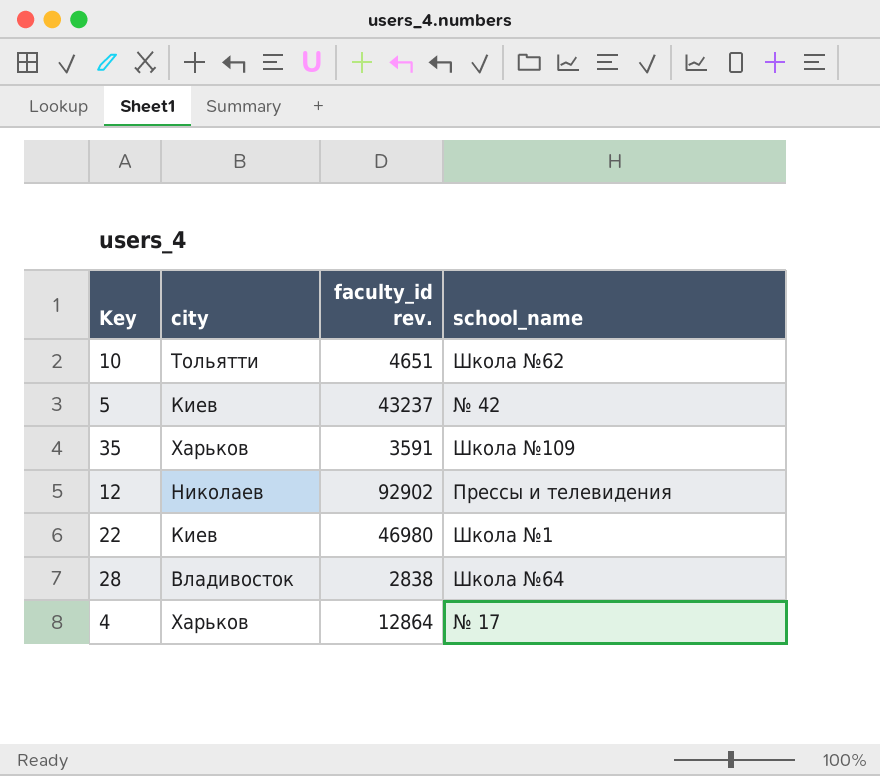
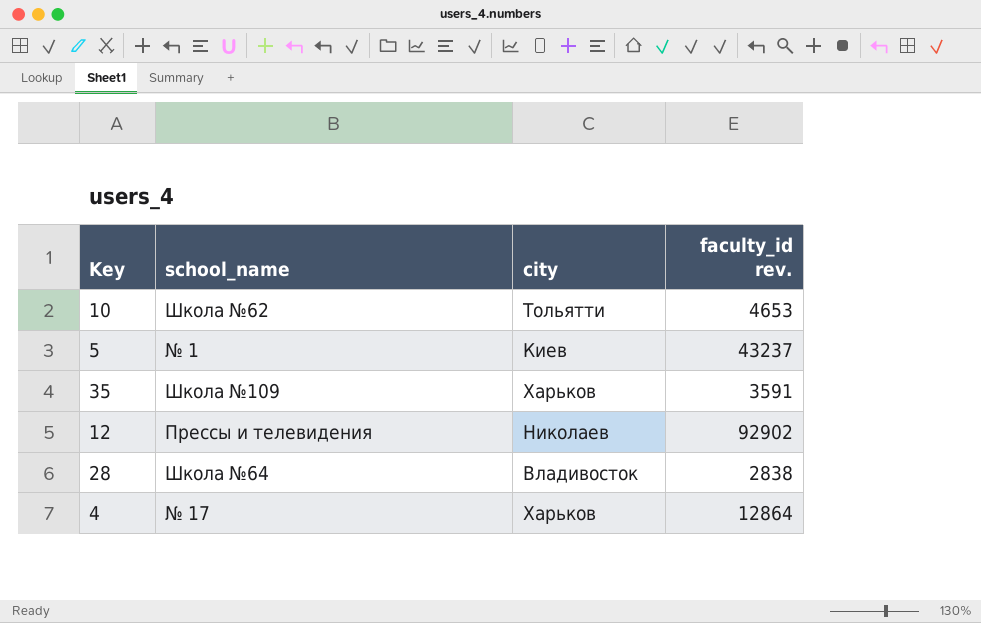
column school_name | position: 4 -> 2
row 22: Киев | 46980 | Школа №1 -> none
10 | faculty_id rev.: 4651 -> 4653
5 | school_name: № 42 -> № 1

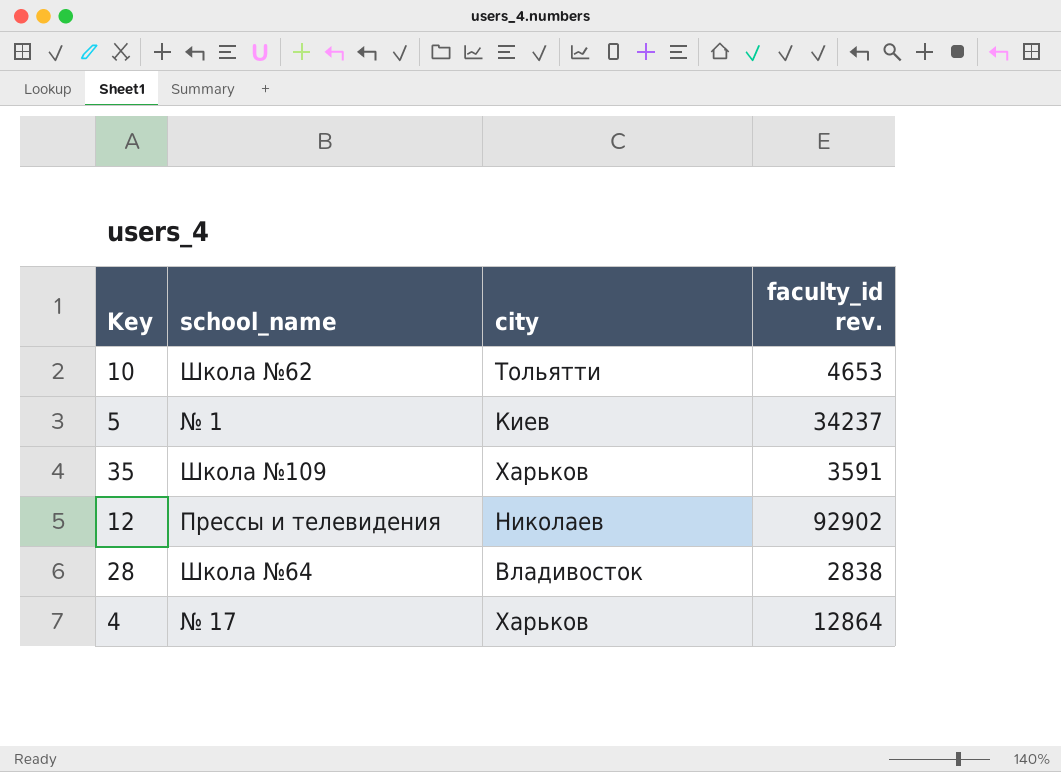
5 | faculty_id rev.: 43237 -> 34237

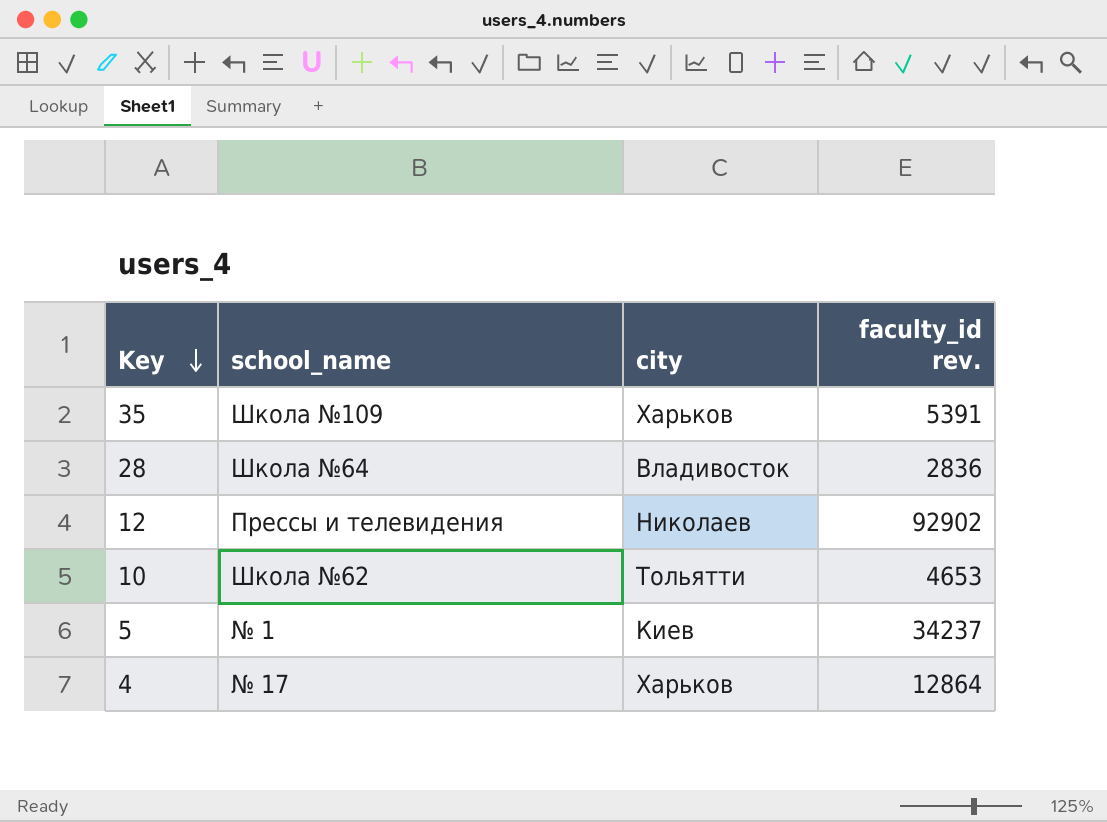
row order: none -> Key descending
35 | faculty_id rev.: 3591 -> 5391
28 | faculty_id rev.: 2838 -> 2836

